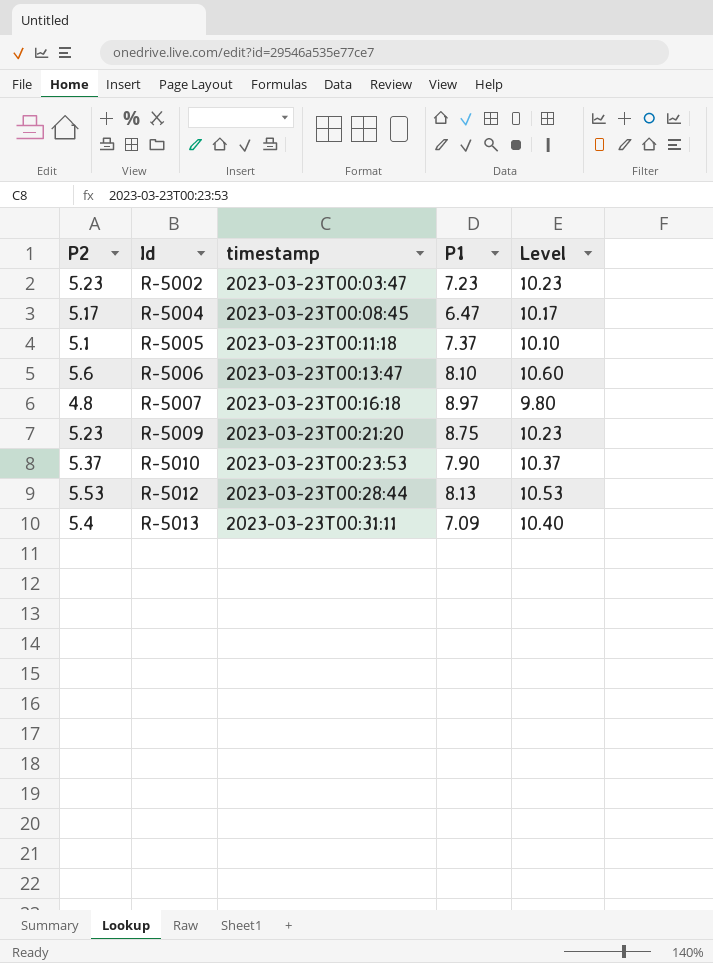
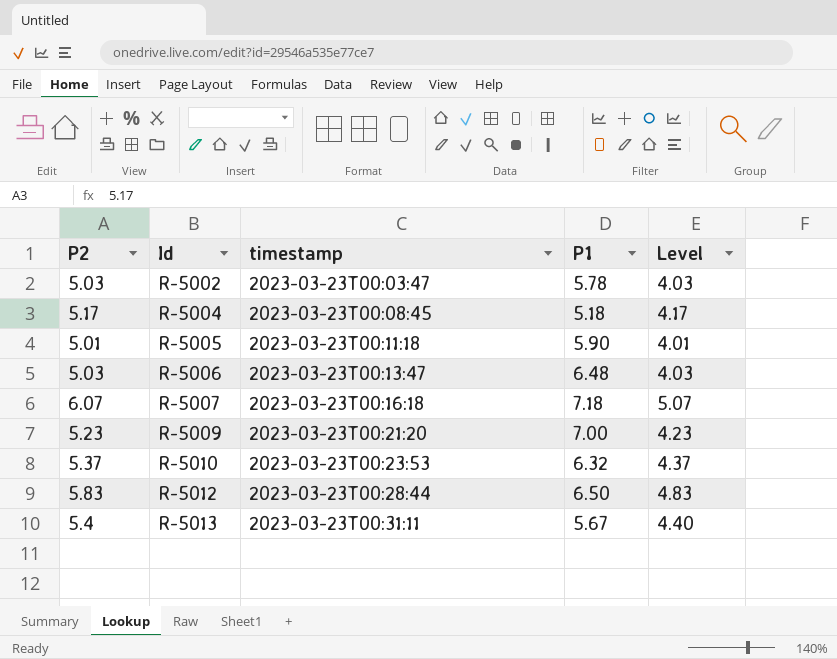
column Level | formula: [P2] + 5 -> [P2] - 1
R-5002 | P2: 5.23 -> 5.03
R-5002 | P1: 7.23 -> 5.78
R-5004 | P1: 6.47 -> 5.18
R-5005 | P2: 5.1 -> 5.01
R-5005 | P1: 7.37 -> 5.90
R-5006 | P2: 5.6 -> 5.03
R-5006 | P1: 8.10 -> 6.48
R-5007 | P2: 4.8 -> 6.07
R-5007 | P1: 8.97 -> 7.18
R-5009 | P1: 8.75 -> 7.00
R-5010 | P1: 7.90 -> 6.32
R-5012 | P2: 5.53 -> 5.83
R-5012 | P1: 8.13 -> 6.50
R-5013 | P1: 7.09 -> 5.67

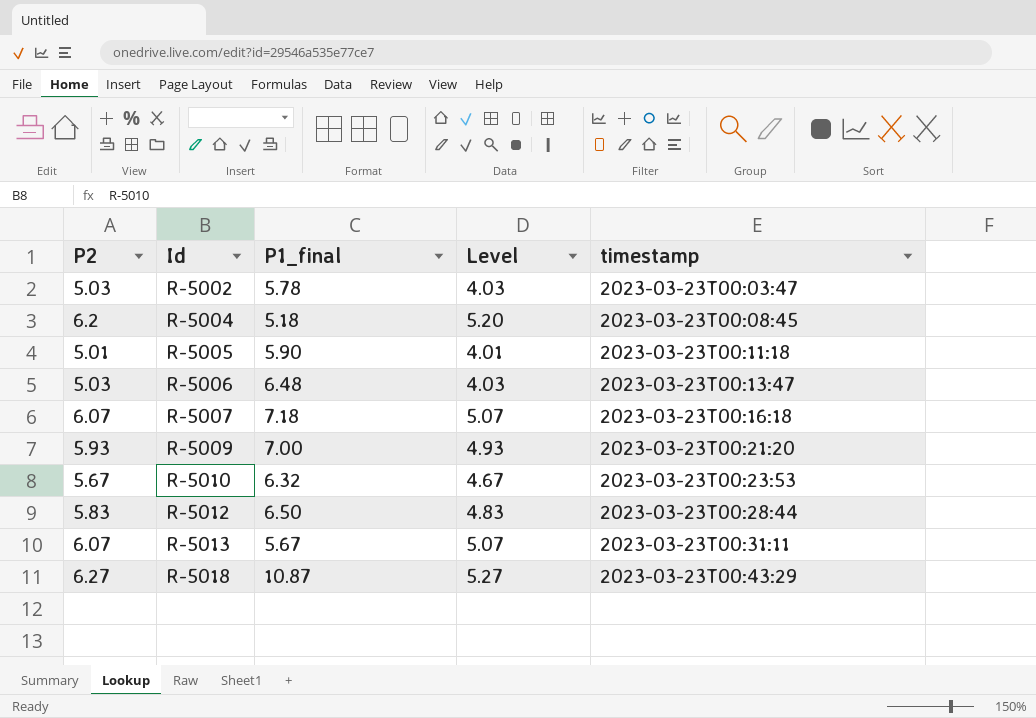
column name: P1 -> P1_final
column timestamp | position: 3 -> 5
R-5004 | P2: 5.17 -> 6.2
R-5004 | Level: 4.17 -> 5.20
R-5009 | P2: 5.23 -> 5.93
R-5009 | Level: 4.23 -> 4.93
R-5010 | P2: 5.37 -> 5.67
R-5010 | Level: 4.37 -> 4.67
R-5013 | P2: 5.4 -> 6.07
R-5013 | Level: 4.40 -> 5.07
row R-5018: none -> 6.27 | 10.87 | 5.27 | 2023-03-23T00:43:29

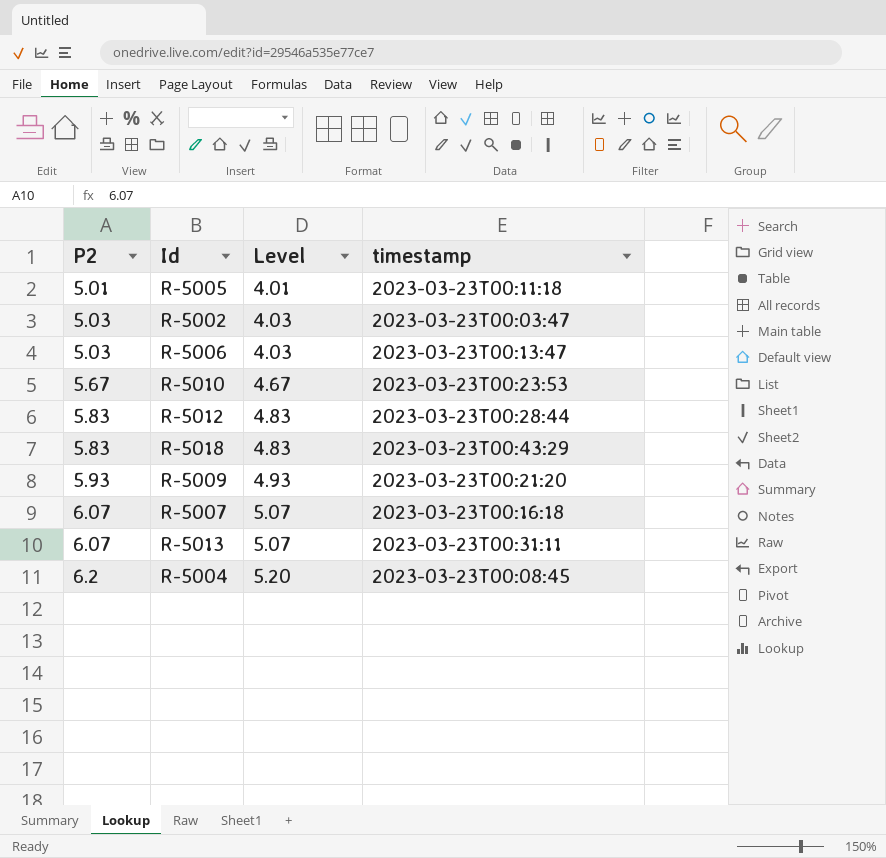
row order: Id ascending -> P2 ascending
column P1_final | position: 3 -> none
R-5018 | P2: 6.27 -> 5.83
R-5018 | Level: 5.27 -> 4.83

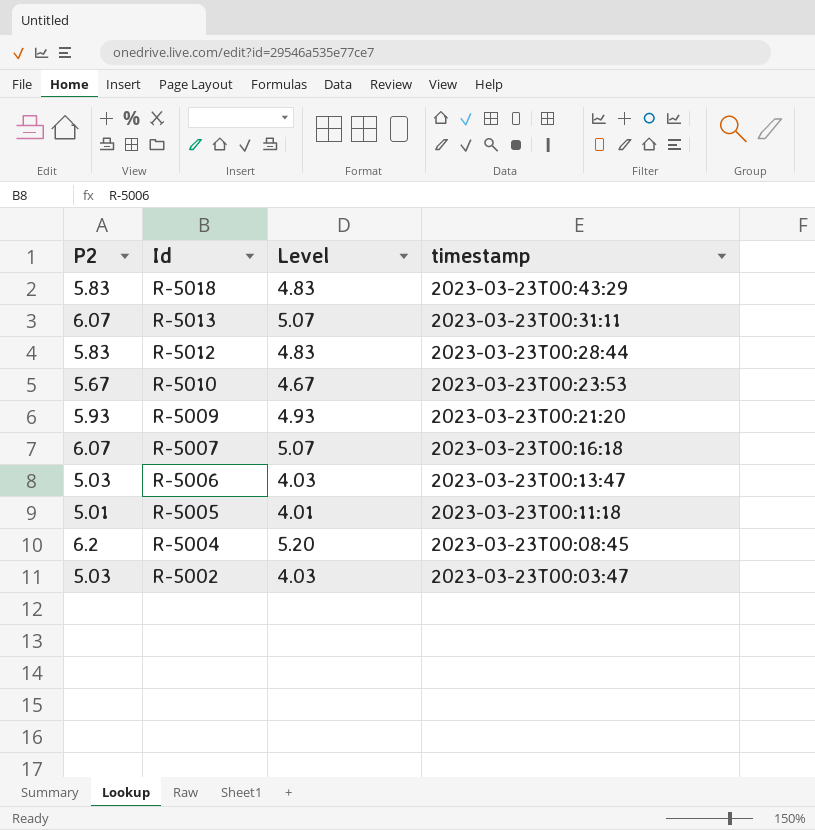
row order: P2 ascending -> Id descending

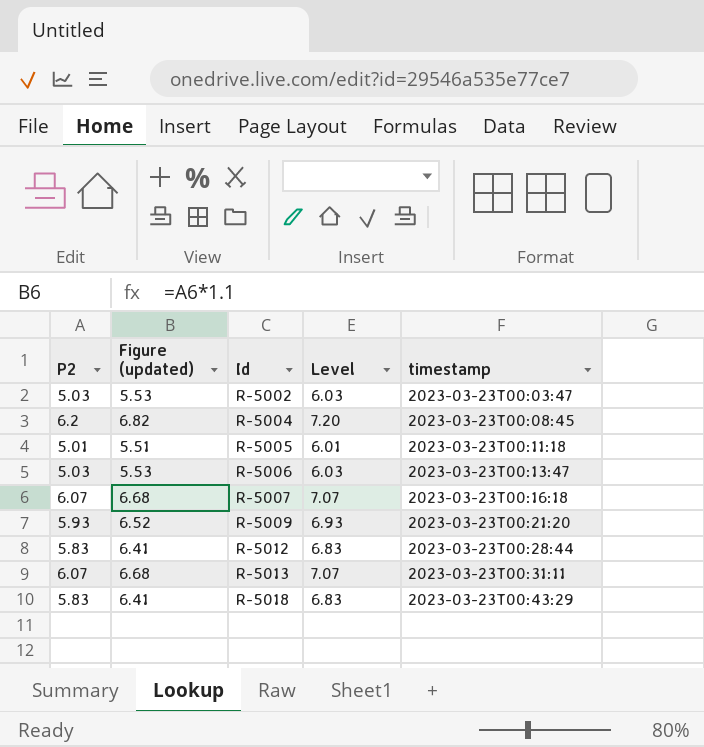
row order: Id descending -> Id ascending
column Figure (updated) | formula: none -> [P2] * 1.1
column Level | formula: [P2] - 1 -> [P2] + 1
row R-5010: 5.67 | 4.67 | 2023-03-23T00:23:53 -> none

